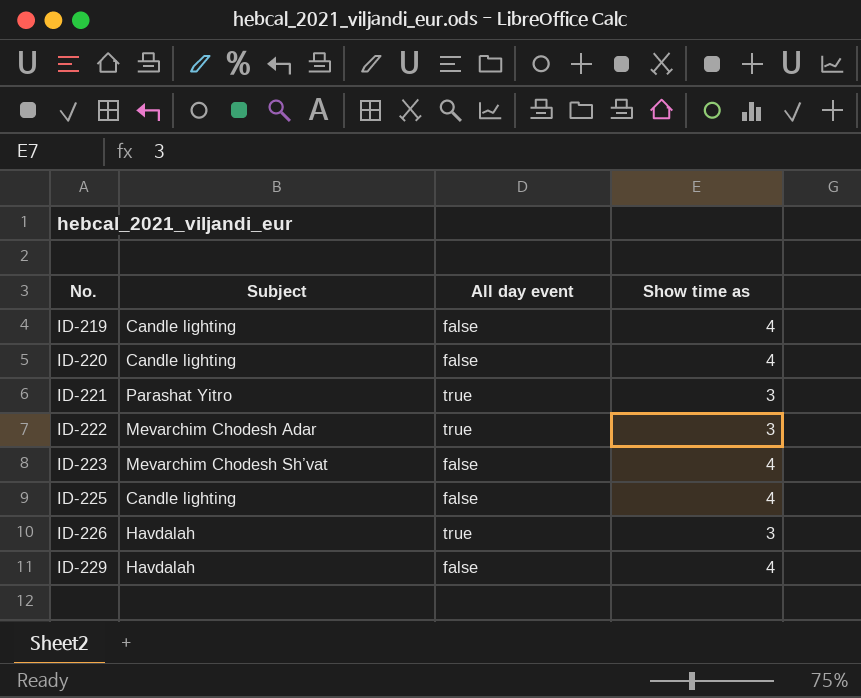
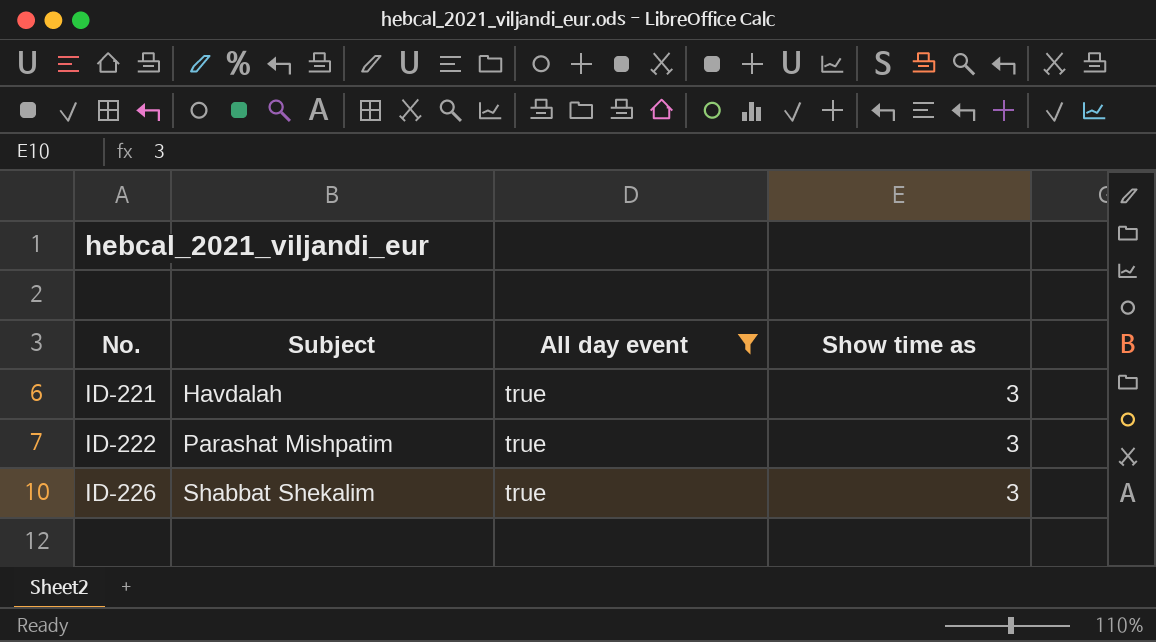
filter: none -> All day event = true
ID-221 | Subject: Parashat Yitro -> Havdalah
ID-222 | Subject: Mevarchim Chodesh Adar -> Parashat Mishpatim
ID-226 | Subject: Havdalah -> Shabbat Shekalim

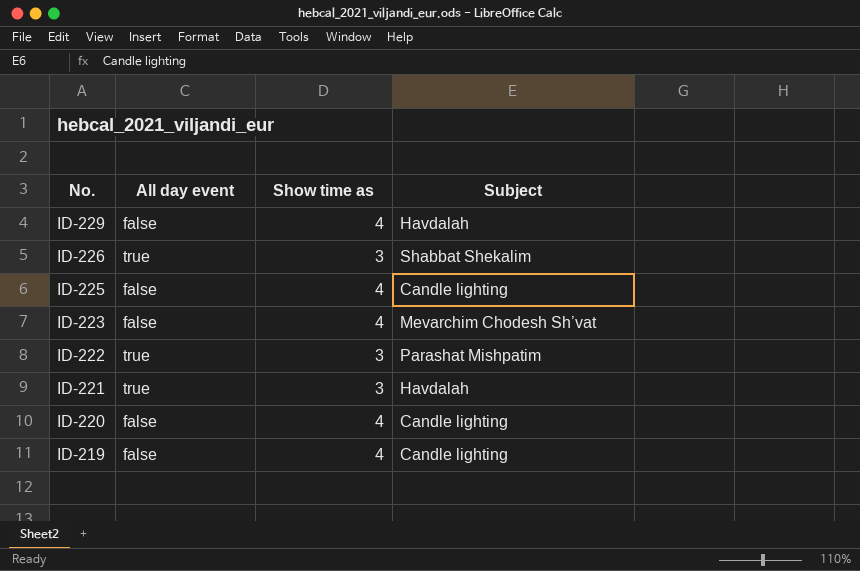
filter: All day event = true -> none
row order: No. ascending -> No. descending
column Subject | position: 2 -> 4

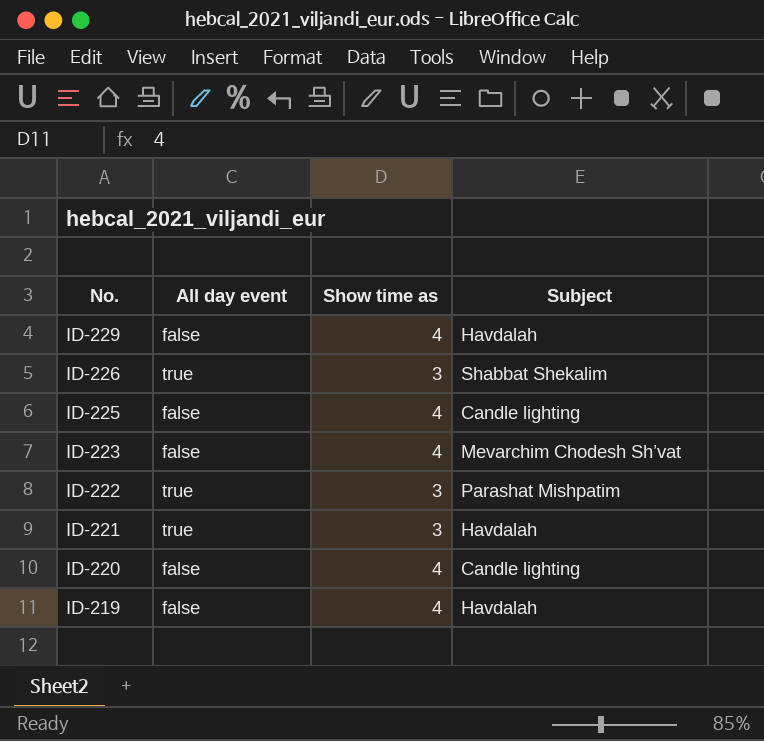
ID-219 | Subject: Candle lighting -> Havdalah

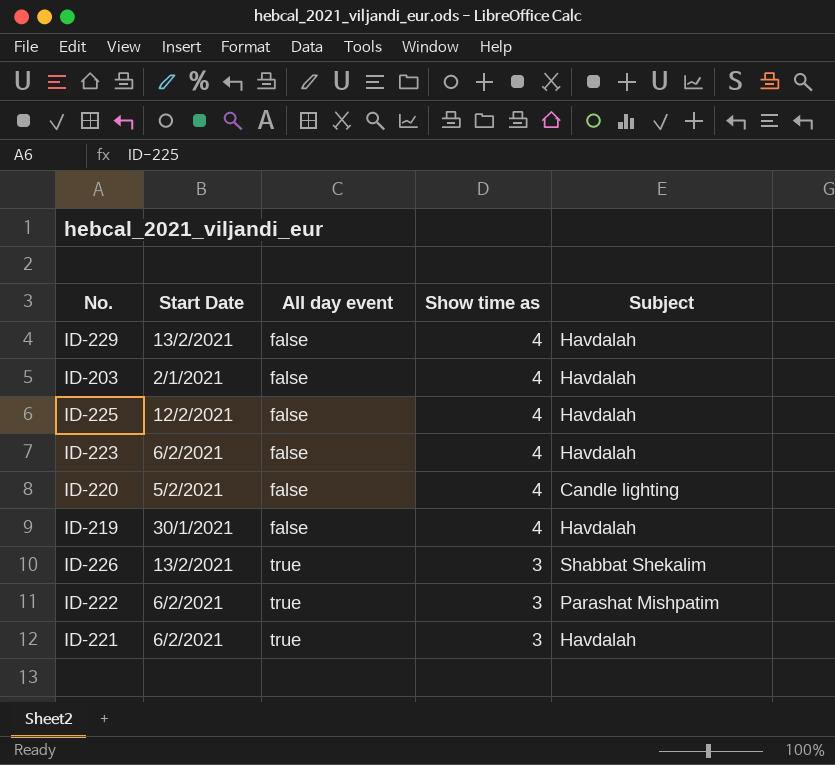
row order: No. descending -> All day event ascending
column Start Date | position: none -> 2
row ID-203: none -> 2/1/2021 | false | 4 | Havdalah
ID-225 | Subject: Candle lighting -> Havdalah
ID-223 | Subject: Mevarchim Chodesh Sh’vat -> Havdalah

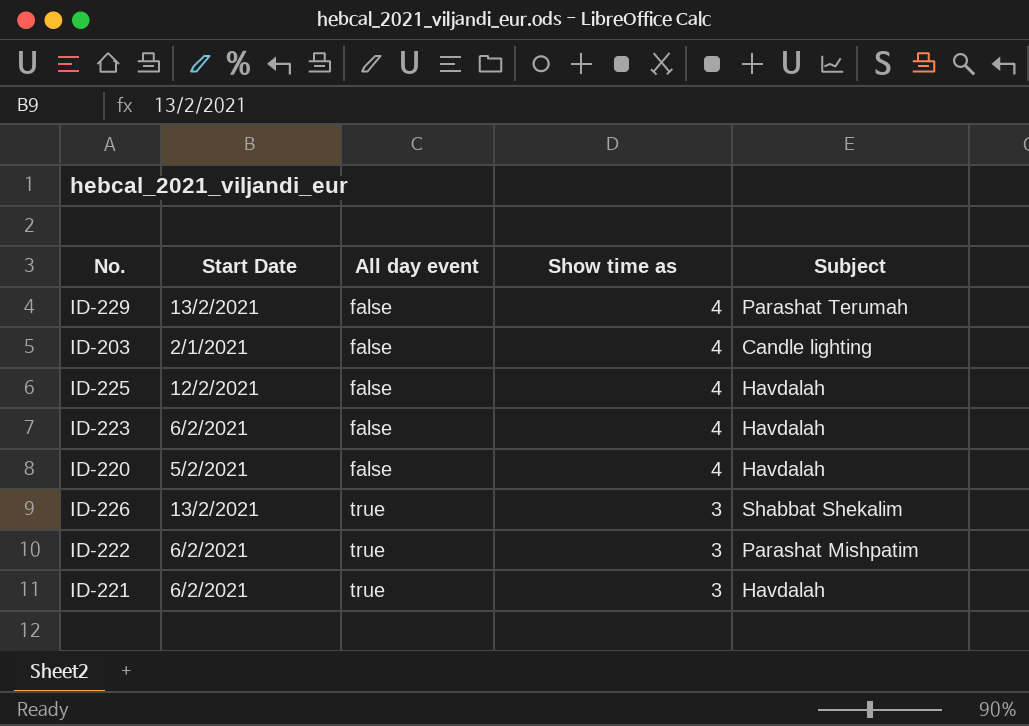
row ID-219: 30/1/2021 | false | 4 | Havdalah -> none
ID-229 | Subject: Havdalah -> Parashat Terumah
ID-203 | Subject: Havdalah -> Candle lighting
ID-220 | Subject: Candle lighting -> Havdalah

